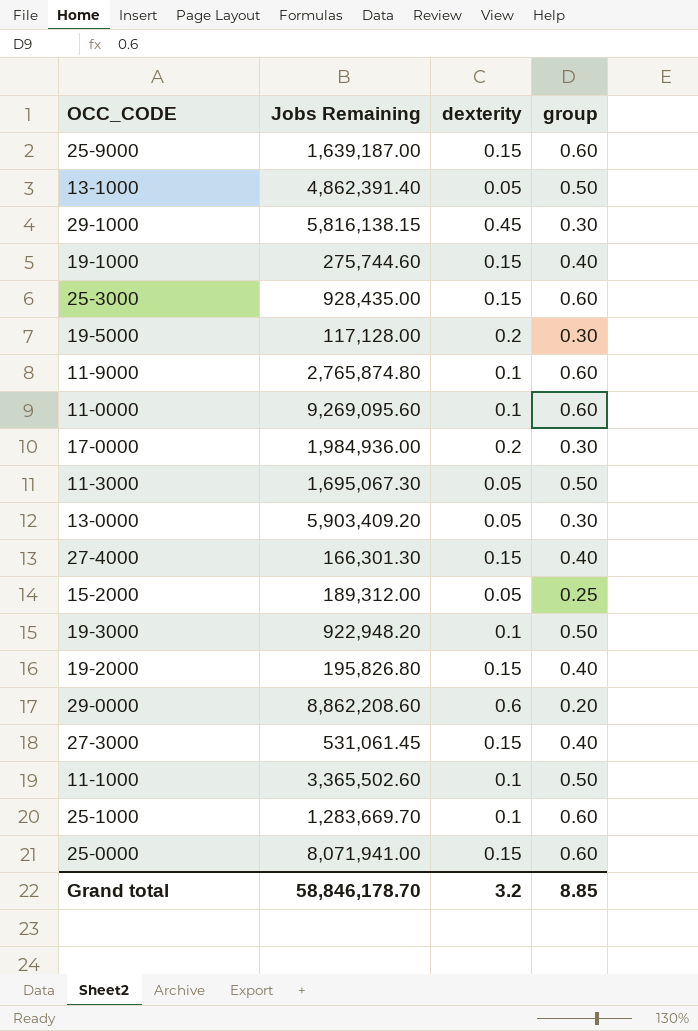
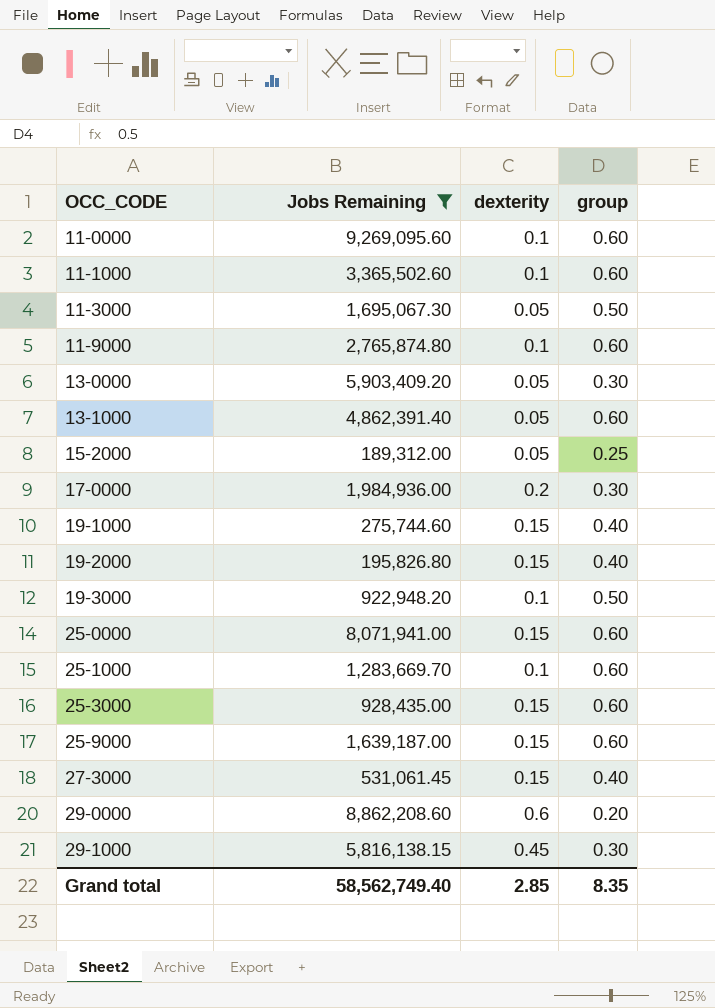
filter: none -> Jobs Remaining >= 189,312.00
row order: none -> OCC_CODE ascending
11-1000 | group: 0.50 -> 0.60
13-1000 | group: 0.50 -> 0.60
Grand total | Jobs Remaining: 58,846,178.70 -> 58,562,749.40
Grand total | dexterity: 3.2 -> 2.85
Grand total | group: 8.85 -> 8.35

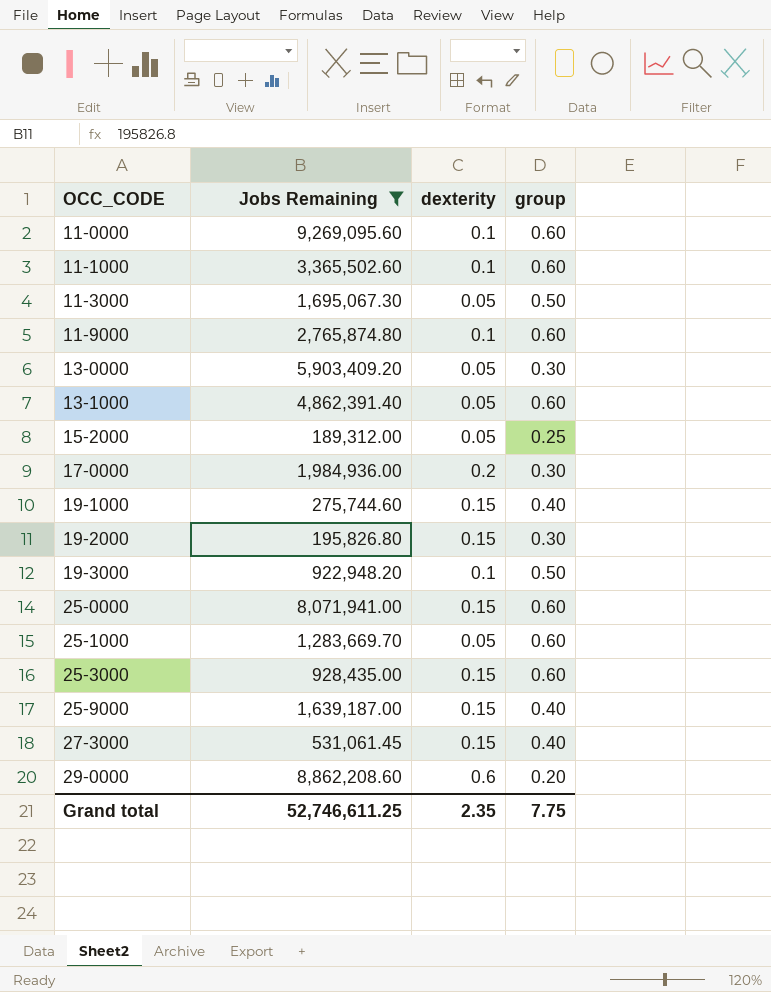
row 29-1000: 5,816,138.15 | 0.45 | 0.30 -> none
19-2000 | group: 0.40 -> 0.30
25-1000 | dexterity: 0.1 -> 0.05
25-9000 | group: 0.60 -> 0.40
Grand total | Jobs Remaining: 58,562,749.40 -> 52,746,611.25
Grand total | dexterity: 2.85 -> 2.35
Grand total | group: 8.35 -> 7.75

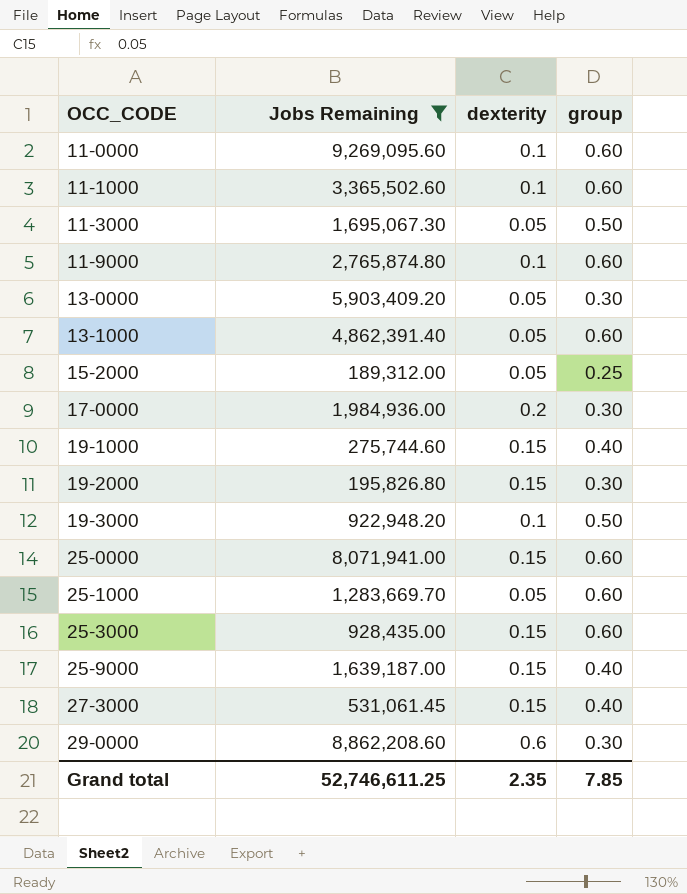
29-0000 | group: 0.20 -> 0.30
Grand total | group: 7.75 -> 7.85

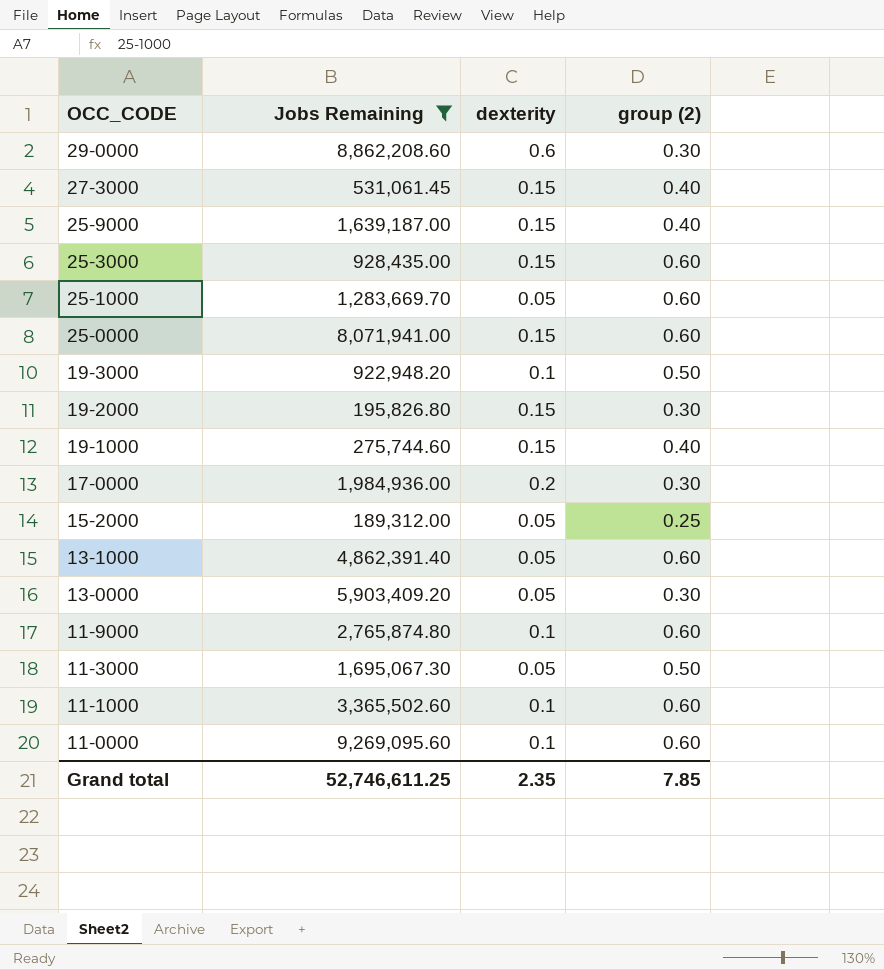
row order: OCC_CODE ascending -> OCC_CODE descending
column name: group -> group (2)

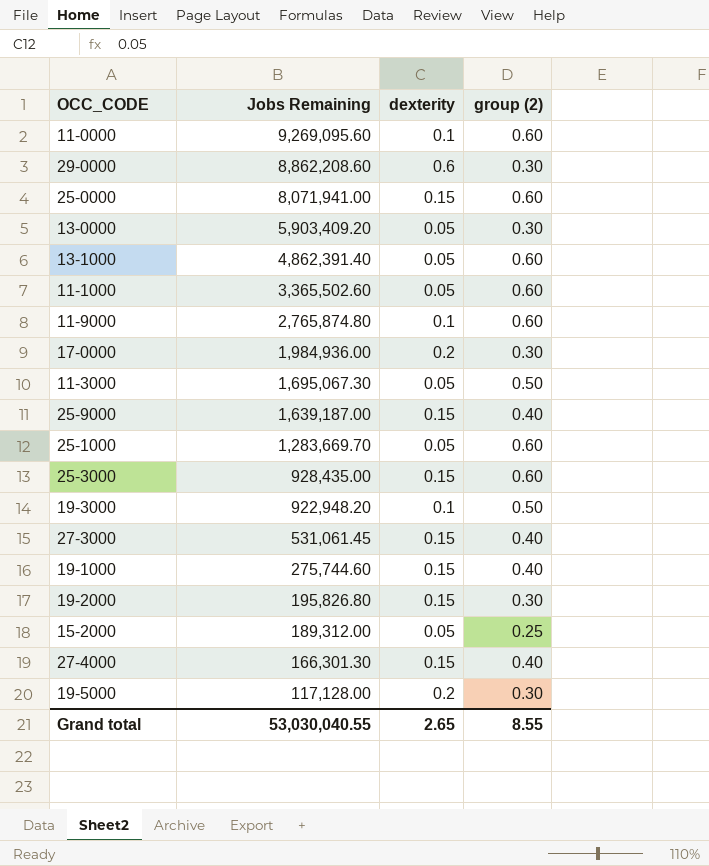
filter: Jobs Remaining >= 189,312.00 -> none
row order: OCC_CODE descending -> Jobs Remaining descending
11-1000 | dexterity: 0.1 -> 0.05
Grand total | Jobs Remaining: 52,746,611.25 -> 53,030,040.55
Grand total | dexterity: 2.35 -> 2.65
Grand total | group (2): 7.85 -> 8.55

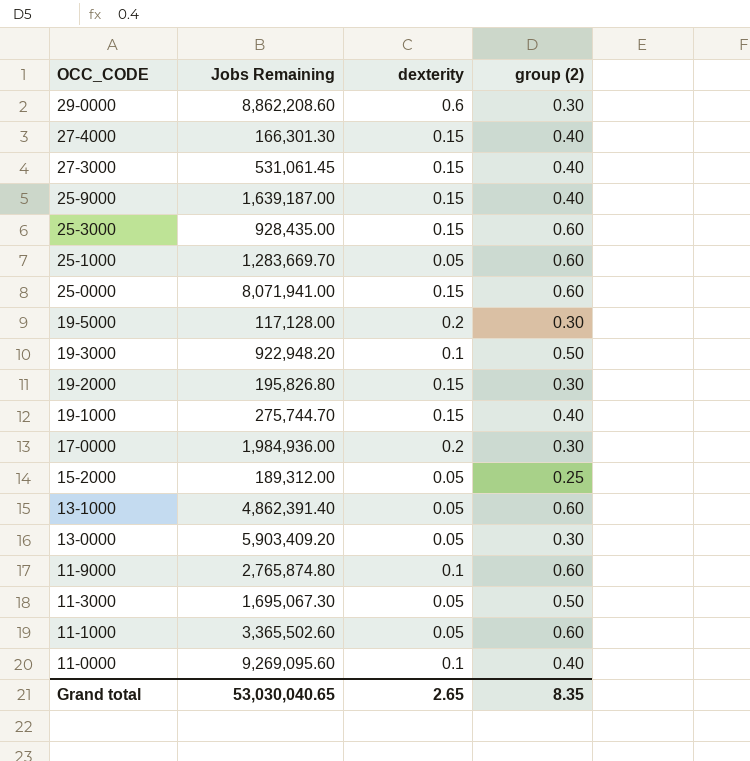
row order: Jobs Remaining descending -> OCC_CODE descending
19-1000 | Jobs Remaining: 275,744.60 -> 275,744.70
11-0000 | group (2): 0.60 -> 0.40
Grand total | Jobs Remaining: 53,030,040.55 -> 53,030,040.65
Grand total | group (2): 8.55 -> 8.35

